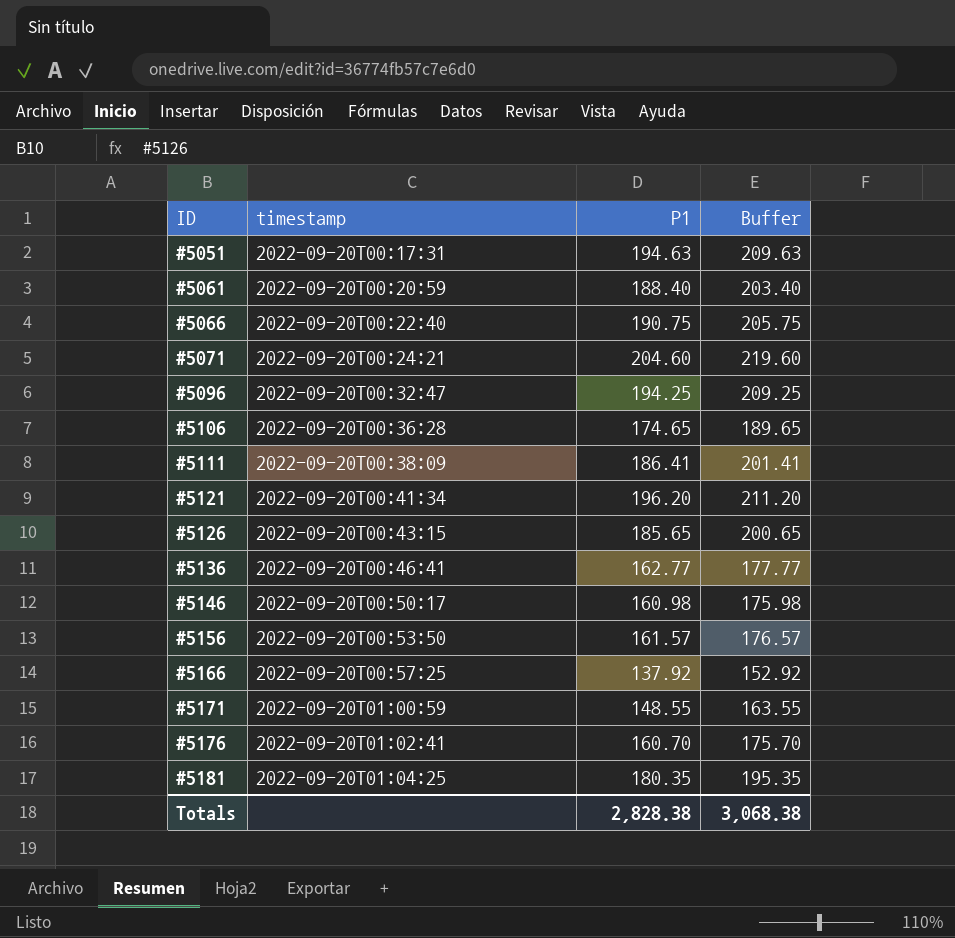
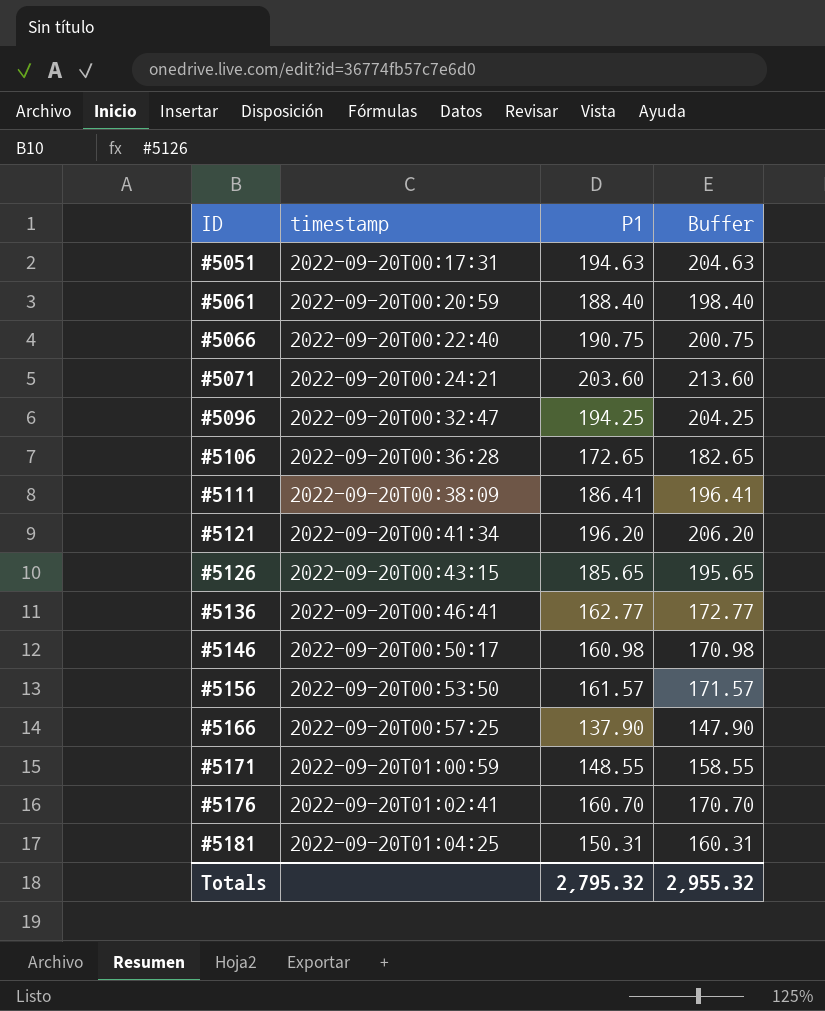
column Buffer | formula: [P1] + 15 -> [P1] + 10
#5071 | P1: 204.60 -> 203.60
#5106 | P1: 174.65 -> 172.65
#5166 | P1: 137.92 -> 137.90
#5181 | P1: 180.35 -> 150.31
Totals | P1: 2,828.38 -> 2,795.32
Totals | Buffer: 3,068.38 -> 2,955.32

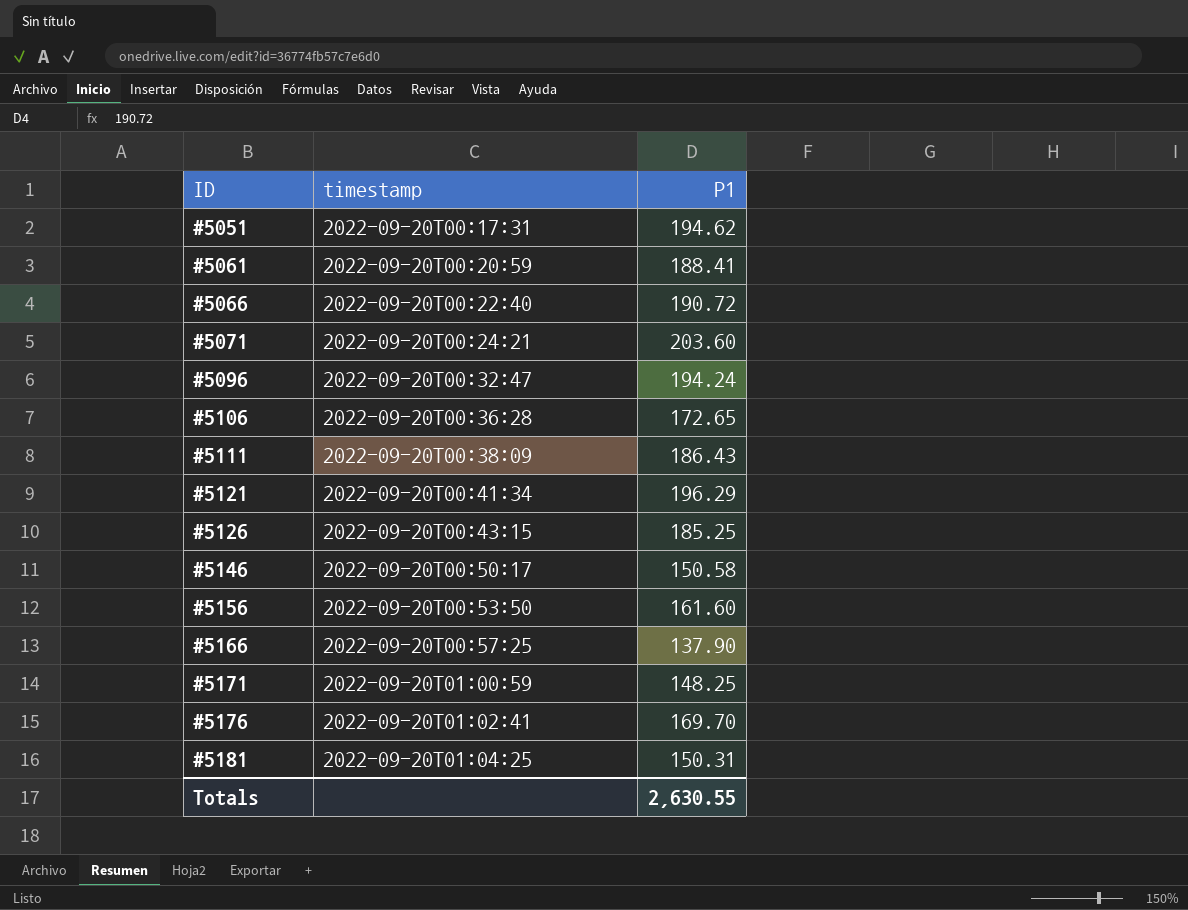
column Buffer | formula: [P1] + 10 -> none
row #5136: 2022-09-20T00:46:41 | 162.77 | 172.77 -> none
#5051 | P1: 194.63 -> 194.62
#5061 | P1: 188.40 -> 188.41
#5066 | P1: 190.75 -> 190.72
#5096 | P1: 194.25 -> 194.24
#5111 | P1: 186.41 -> 186.43
#5121 | P1: 196.20 -> 196.29
#5126 | P1: 185.65 -> 185.25
#5146 | P1: 160.98 -> 150.58
#5156 | P1: 161.57 -> 161.60
#5171 | P1: 148.55 -> 148.25
#5176 | P1: 160.70 -> 169.70
Totals | P1: 2,795.32 -> 2,630.55

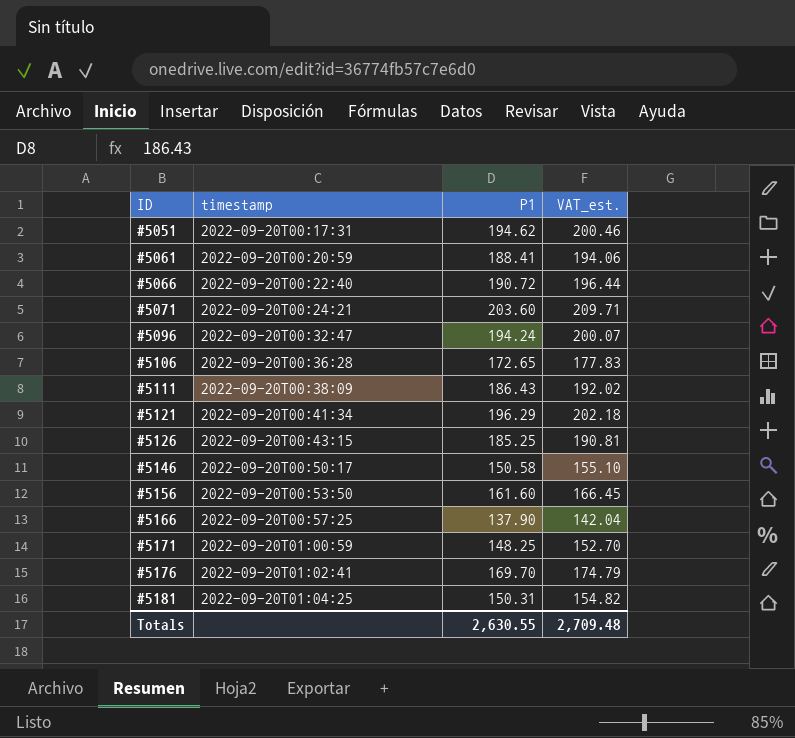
column VAT_est. | formula: none -> [P1] * 1.03

